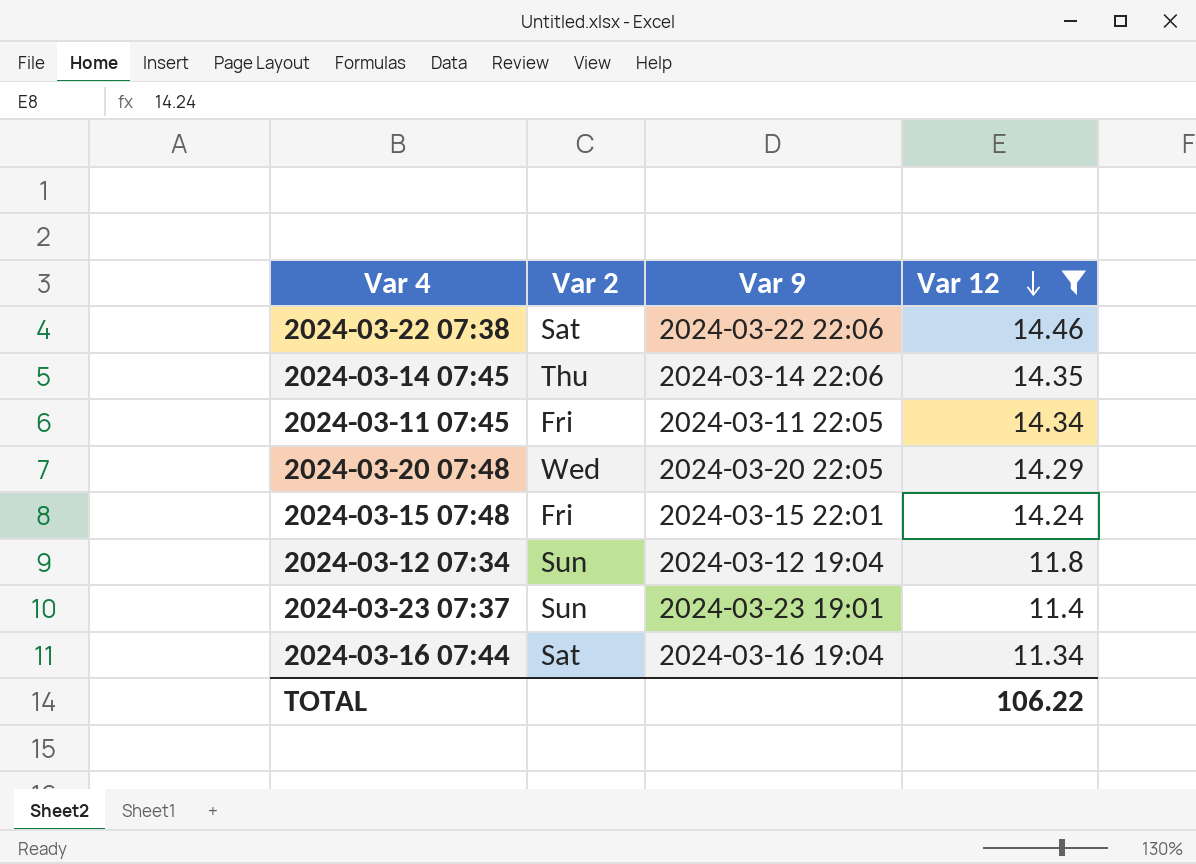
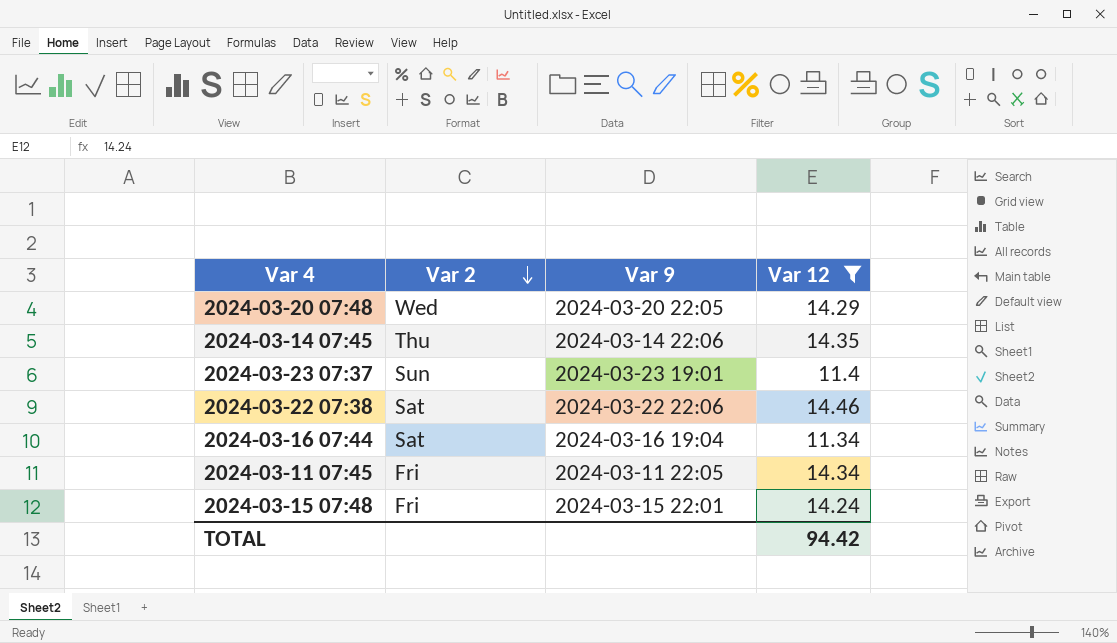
row order: Var 12 descending -> Var 2 descending
row 2024-03-12 07:34: Sun | 2024-03-12 19:04 | 11.8 -> none
TOTAL | Var 12: 106.22 -> 94.42

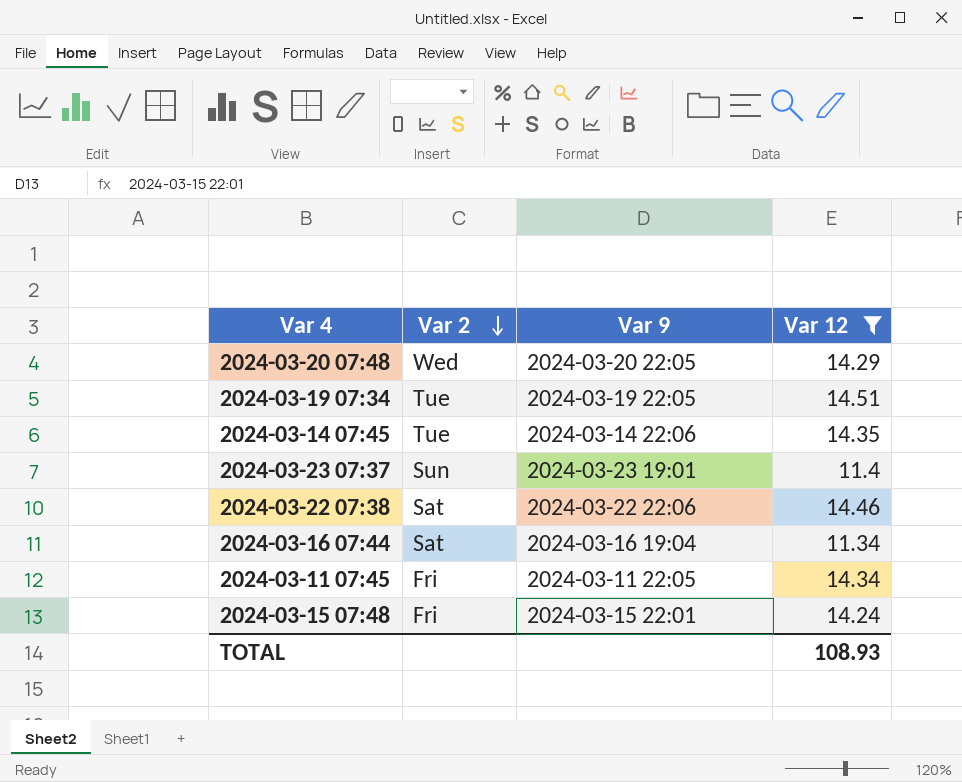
row 2024-03-19 07:34: none -> Tue | 2024-03-19 22:05 | 14.51
2024-03-14 07:45 | Var 2: Thu -> Tue
TOTAL | Var 12: 94.42 -> 108.93

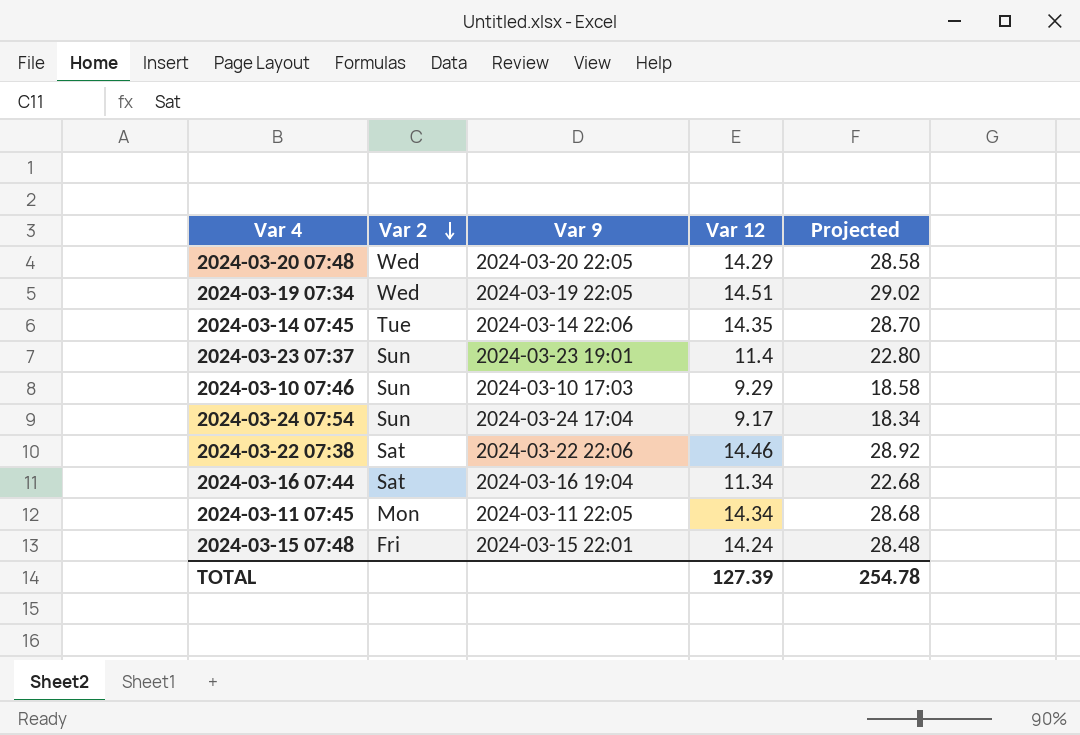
filter: Var 12 >= 11.34 -> none
column Projected | formula: none -> [Var 12] * 2
2024-03-19 07:34 | Var 2: Tue -> Wed
2024-03-11 07:45 | Var 2: Fri -> Mon
TOTAL | Var 12: 108.93 -> 127.39

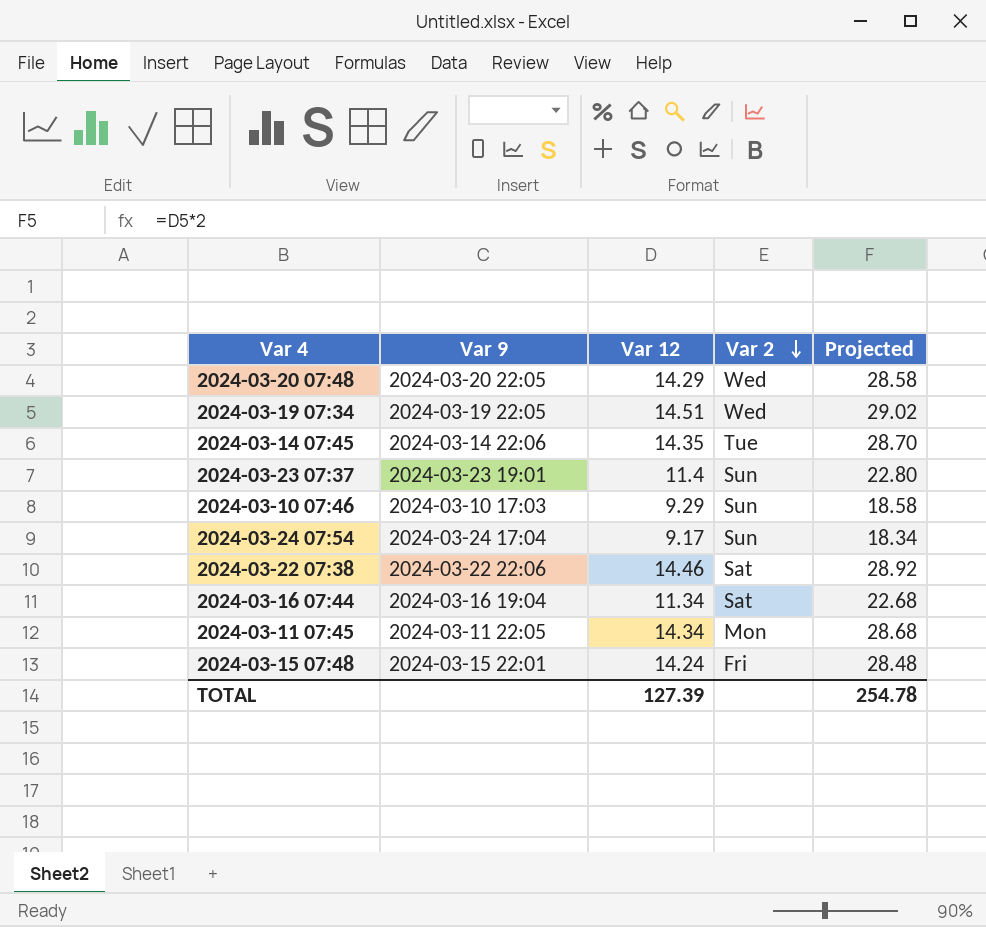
column Var 2 | position: 2 -> 4

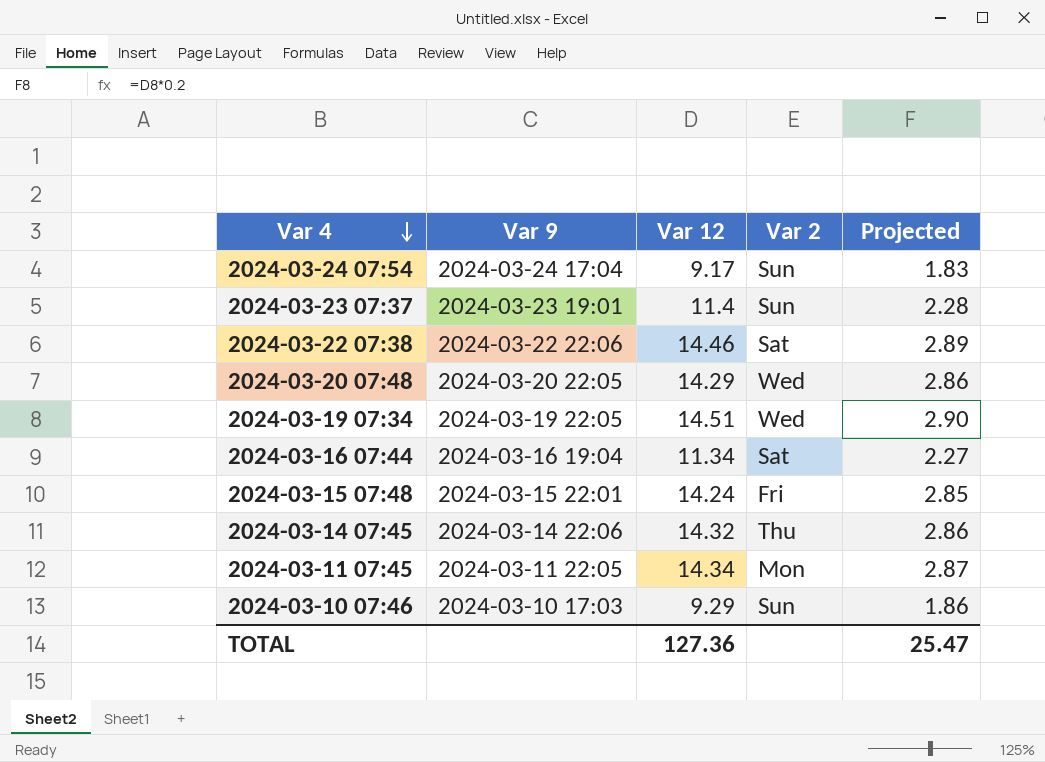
row order: Var 2 descending -> Var 4 descending
column Projected | formula: [Var 12] * 2 -> [Var 12] * 0.2
2024-03-14 07:45 | Var 12: 14.35 -> 14.32
2024-03-14 07:45 | Var 2: Tue -> Thu
TOTAL | Var 12: 127.39 -> 127.36
TOTAL | Projected: 254.78 -> 25.47

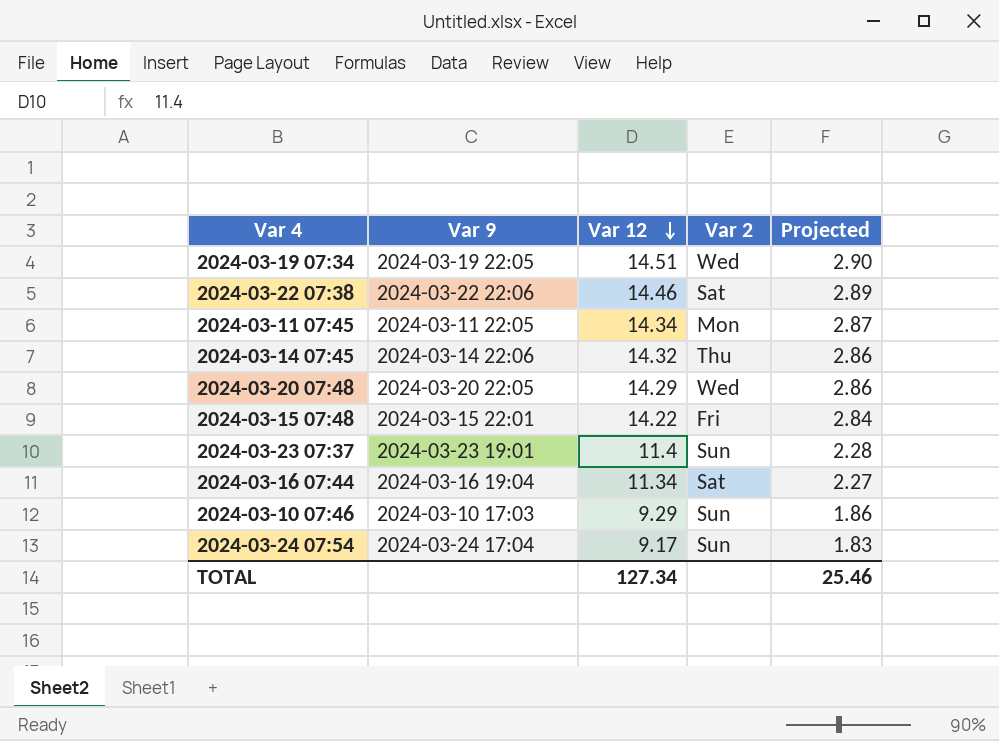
row order: Var 4 descending -> Var 12 descending
2024-03-15 07:48 | Var 12: 14.24 -> 14.22
2024-03-15 07:48 | Projected: 2.85 -> 2.84
TOTAL | Var 12: 127.36 -> 127.34
TOTAL | Projected: 25.47 -> 25.46

